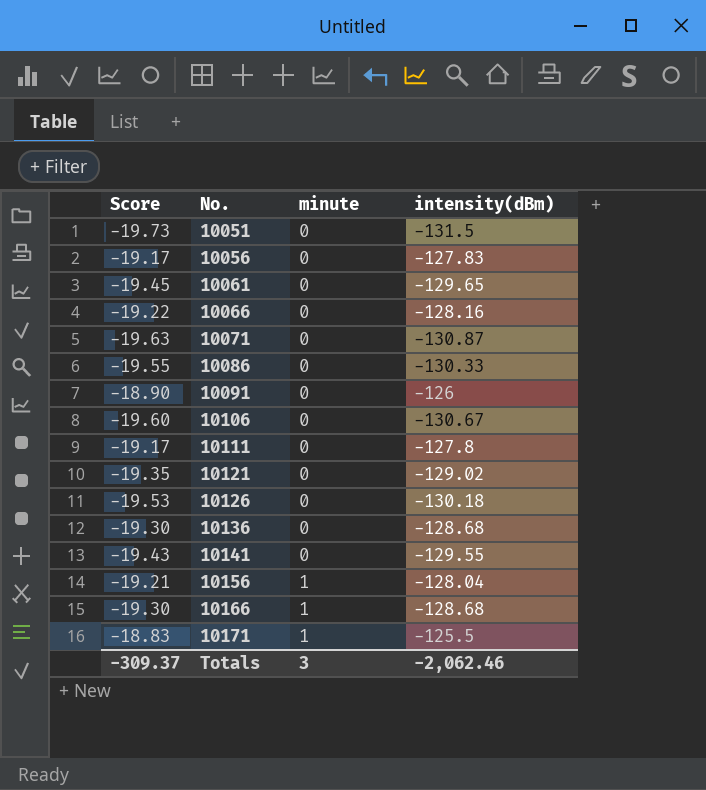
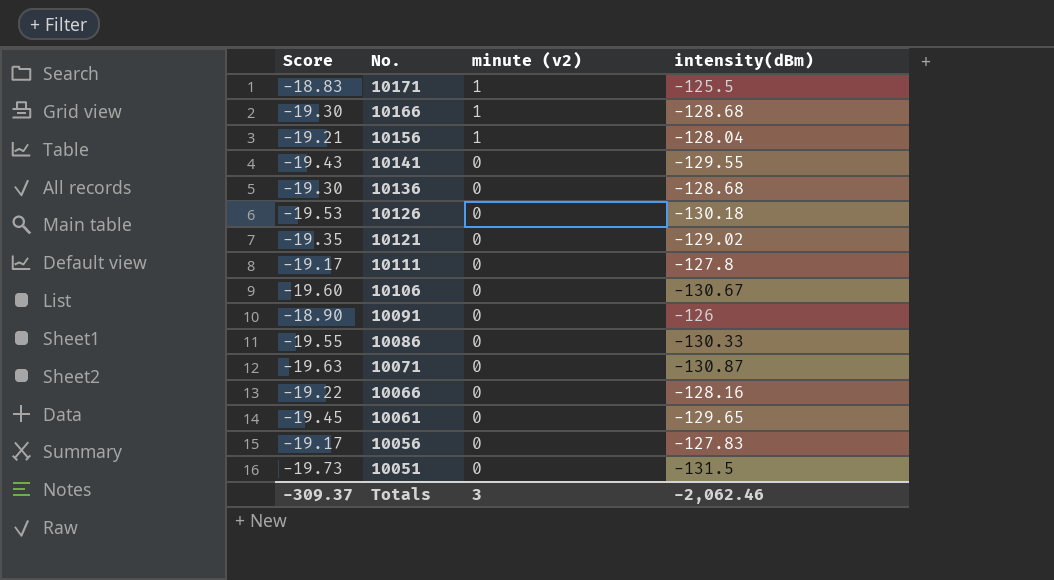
row order: No. ascending -> No. descending
column name: minute -> minute (v2)

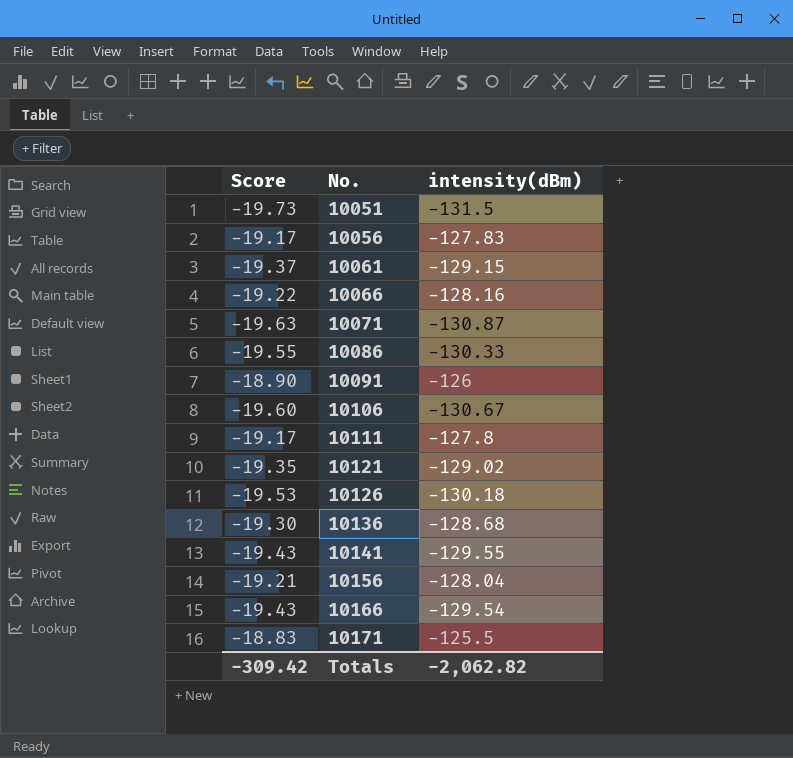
row order: No. descending -> No. ascending
column minute (v2) | position: 3 -> none
10061 | Score: -19.45 -> -19.37
10061 | intensity(dBm): -129.65 -> -129.15
10166 | Score: -19.30 -> -19.43
10166 | intensity(dBm): -128.68 -> -129.54
Totals | Score: -309.37 -> -309.42
Totals | intensity(dBm): -2,062.46 -> -2,062.82

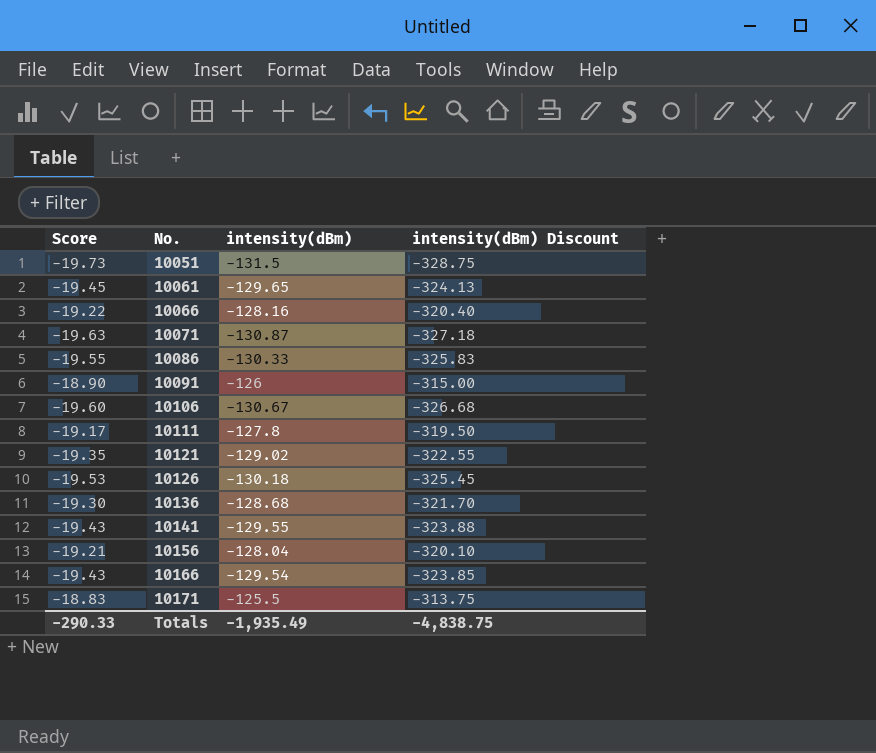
column intensity(dBm) Discount | formula: none -> [intensity(dBm)] * 2.5
row 10056: -19.17 | -127.83 -> none
10061 | Score: -19.37 -> -19.45
10061 | intensity(dBm): -129.15 -> -129.65
Totals | Score: -309.42 -> -290.33
Totals | intensity(dBm): -2,062.82 -> -1,935.49

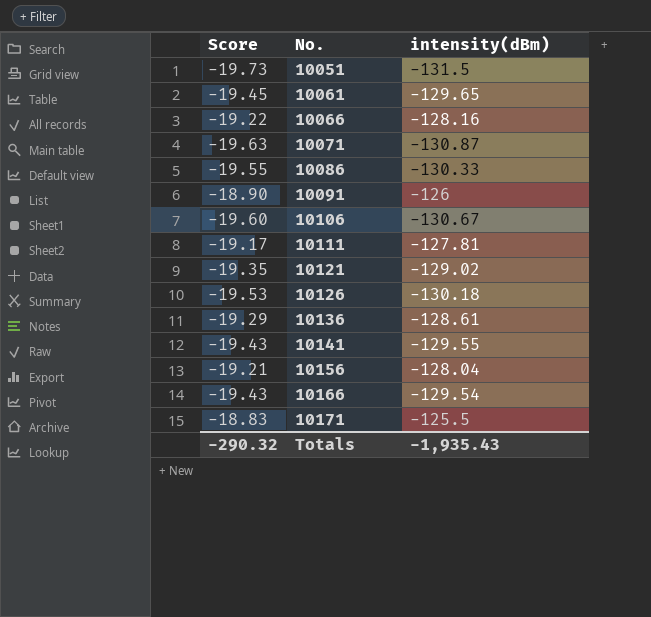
column intensity(dBm) Discount | formula: [intensity(dBm)] * 2.5 -> none
10111 | intensity(dBm): -127.8 -> -127.81
10136 | Score: -19.30 -> -19.29
10136 | intensity(dBm): -128.68 -> -128.61
Totals | Score: -290.33 -> -290.32
Totals | intensity(dBm): -1,935.49 -> -1,935.43

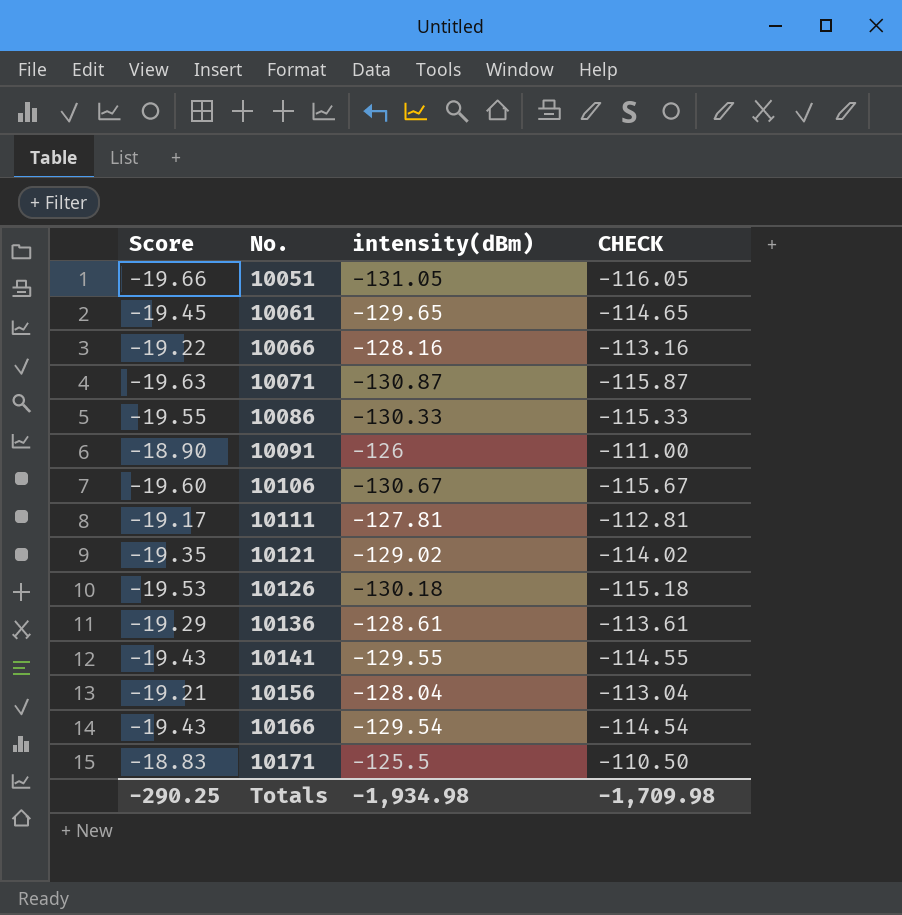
column CHECK | formula: none -> [intensity(dBm)] + 15
10051 | Score: -19.73 -> -19.66
10051 | intensity(dBm): -131.5 -> -131.05
Totals | Score: -290.32 -> -290.25
Totals | intensity(dBm): -1,935.43 -> -1,934.98

